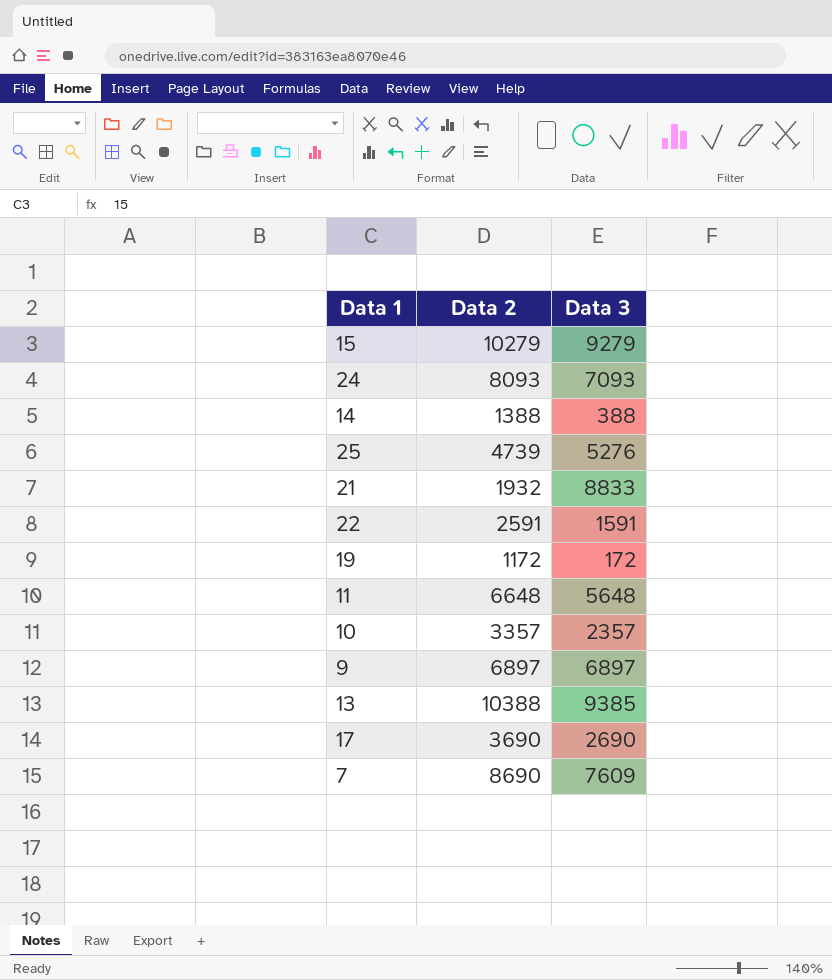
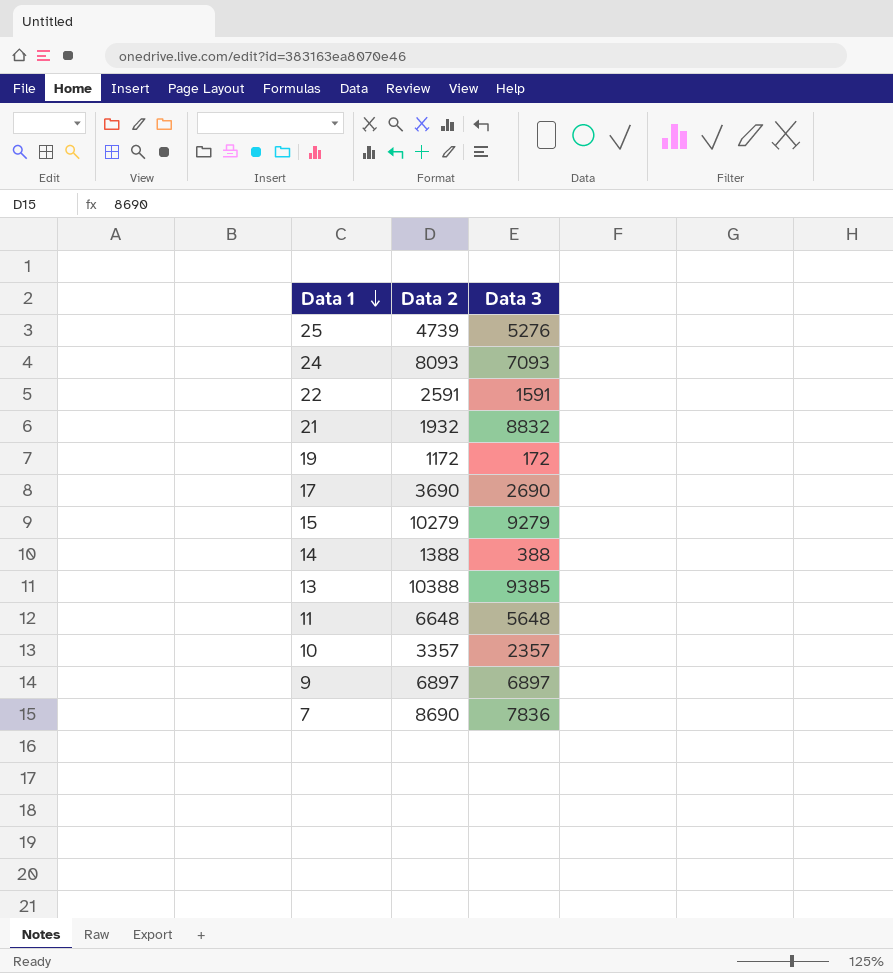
row order: none -> Data 1 descending
21 | Data 3: 8833 -> 8832
7 | Data 3: 7609 -> 7836

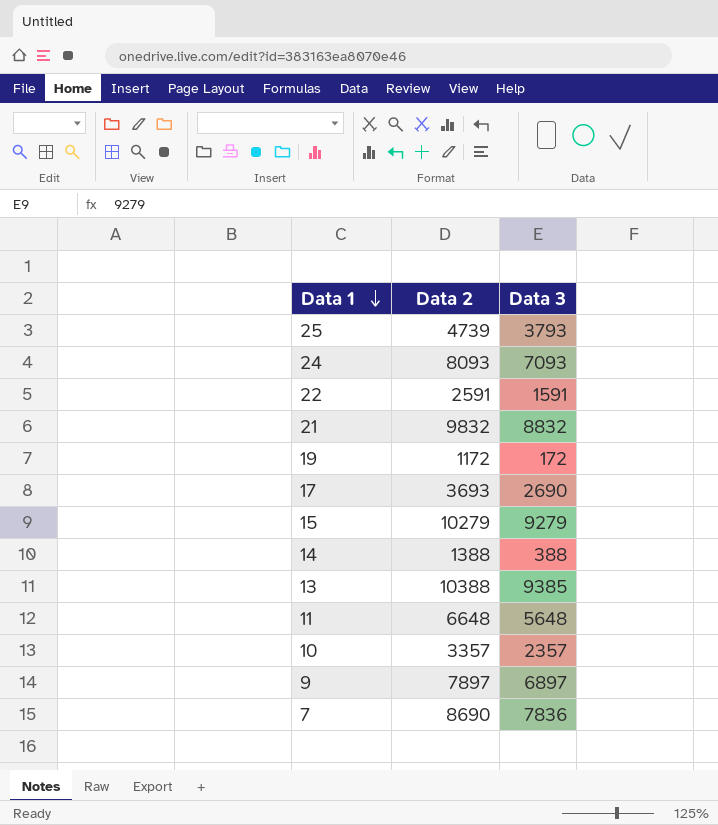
25 | Data 3: 5276 -> 3793
21 | Data 2: 1932 -> 9832
17 | Data 2: 3690 -> 3693
9 | Data 2: 6897 -> 7897

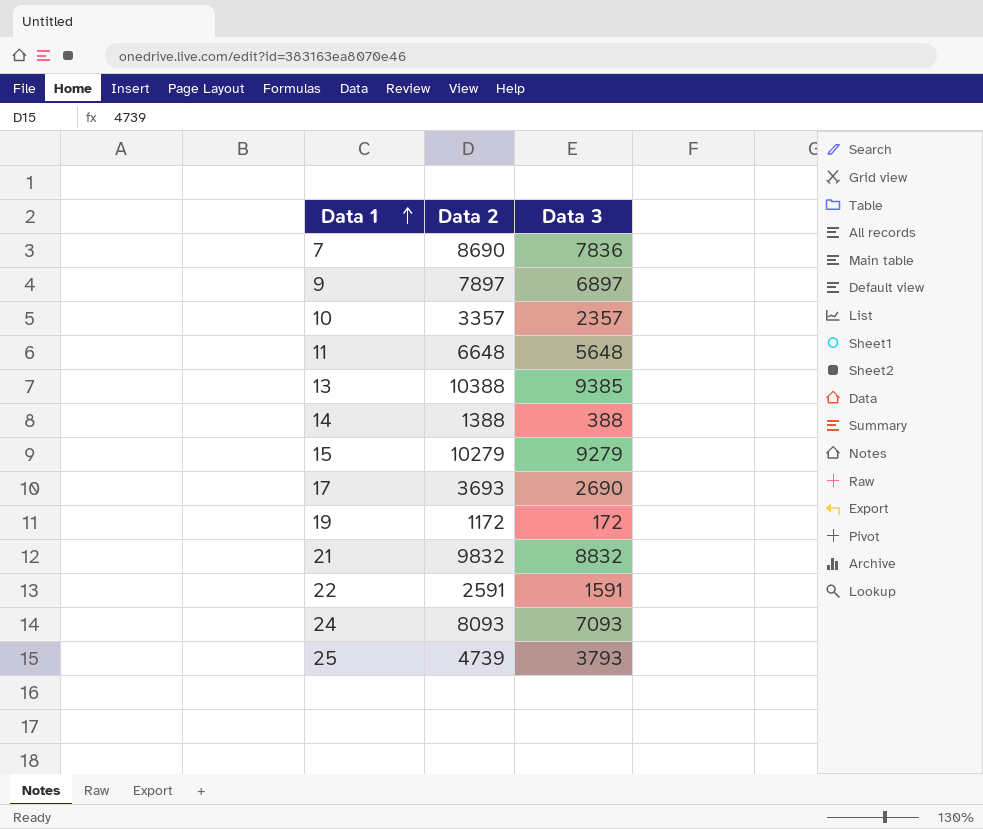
row order: Data 1 descending -> Data 1 ascending

